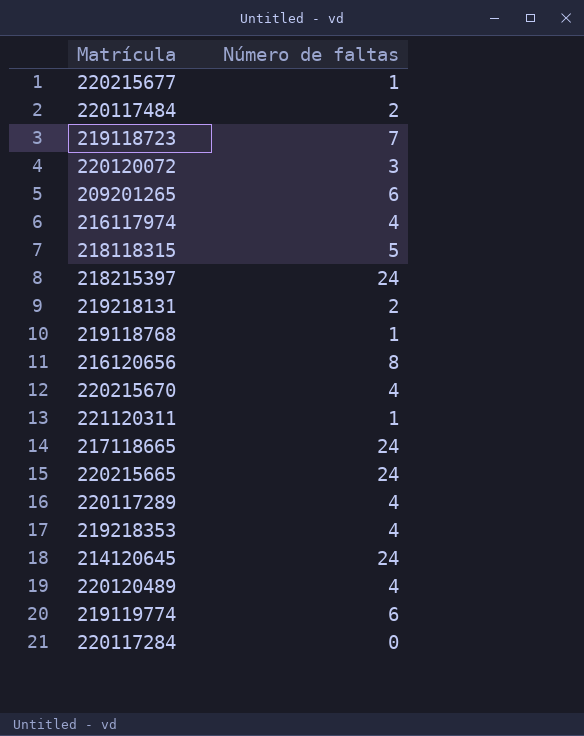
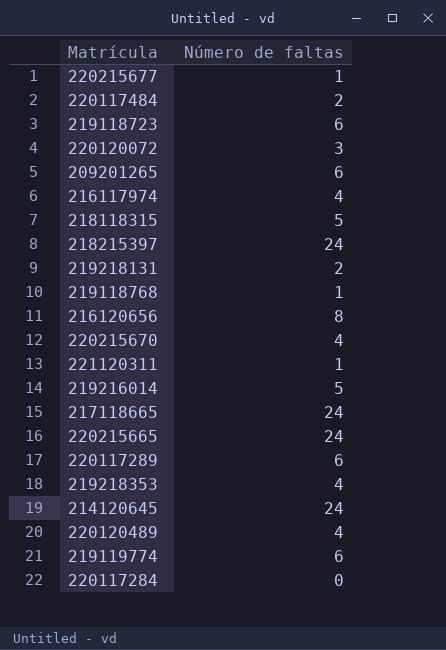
219118723 | Número de faltas: 7 -> 6
row 219216014: none -> 5
220117289 | Número de faltas: 4 -> 6

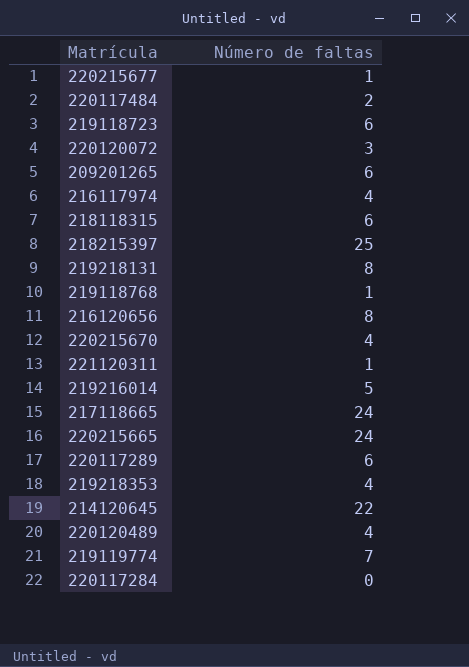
218118315 | Número de faltas: 5 -> 6
218215397 | Número de faltas: 24 -> 25
219218131 | Número de faltas: 2 -> 8
214120645 | Número de faltas: 24 -> 22
219119774 | Número de faltas: 6 -> 7

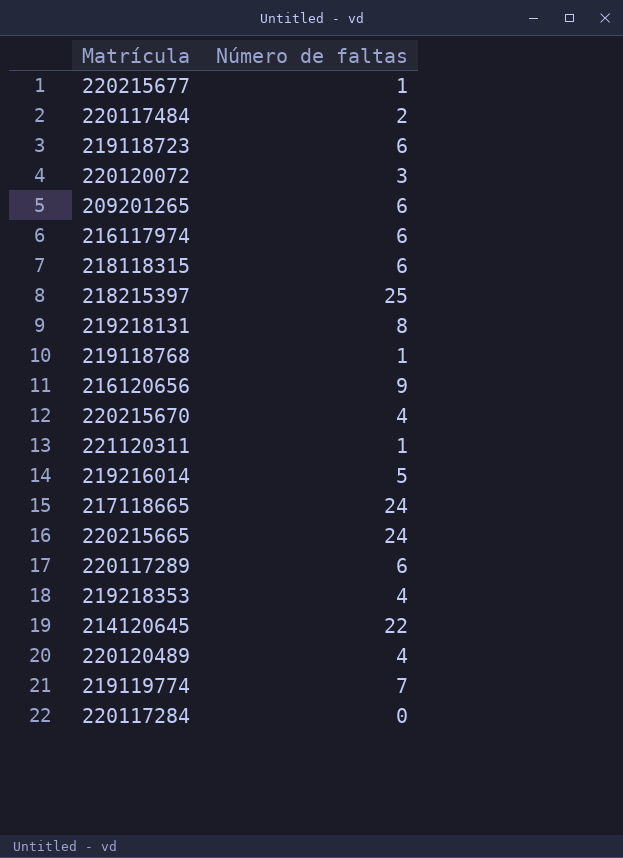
216117974 | Número de faltas: 4 -> 6
216120656 | Número de faltas: 8 -> 9

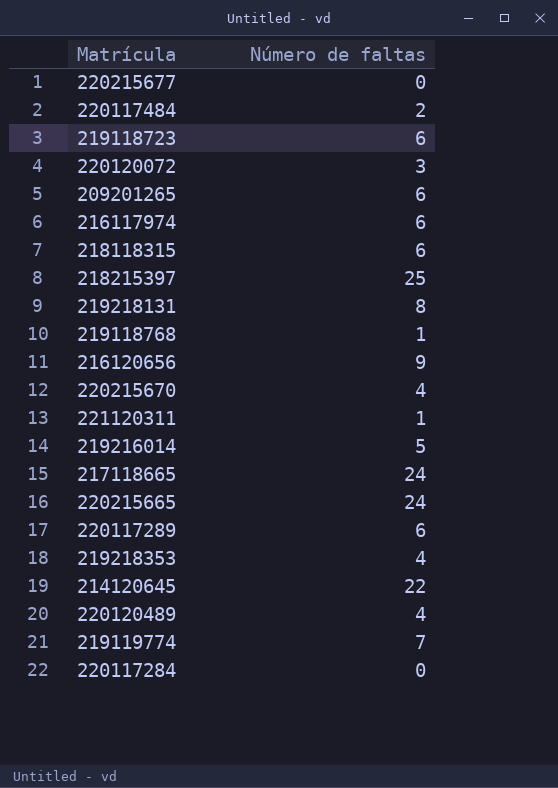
220215677 | Número de faltas: 1 -> 0

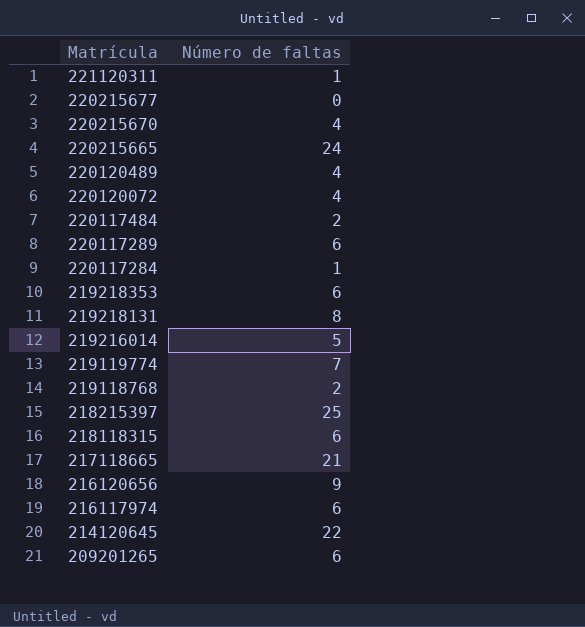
row order: none -> Matrícula descending
row 219118723: 6 -> none
220120072 | Número de faltas: 3 -> 4
220117284 | Número de faltas: 0 -> 1
219218353 | Número de faltas: 4 -> 6
219118768 | Número de faltas: 1 -> 2
217118665 | Número de faltas: 24 -> 21

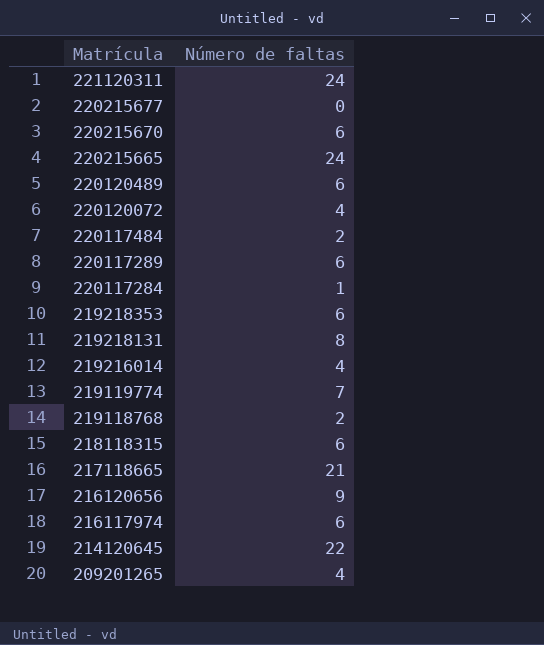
row 218215397: 25 -> none
221120311 | Número de faltas: 1 -> 24
220215670 | Número de faltas: 4 -> 6
220120489 | Número de faltas: 4 -> 6
219216014 | Número de faltas: 5 -> 4
209201265 | Número de faltas: 6 -> 4

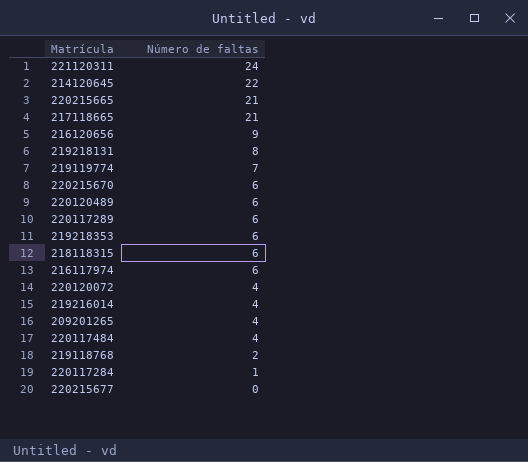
row order: Matrícula descending -> Número de faltas descending
220215665 | Número de faltas: 24 -> 21
220117484 | Número de faltas: 2 -> 4

